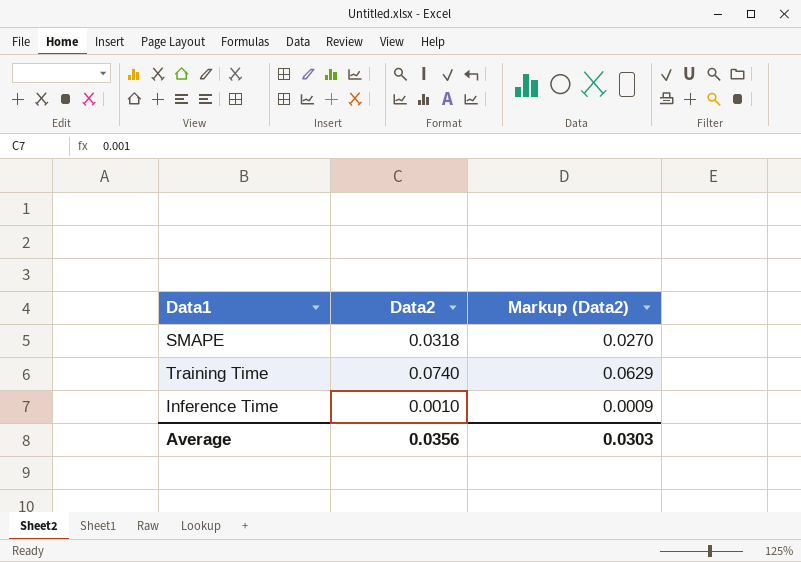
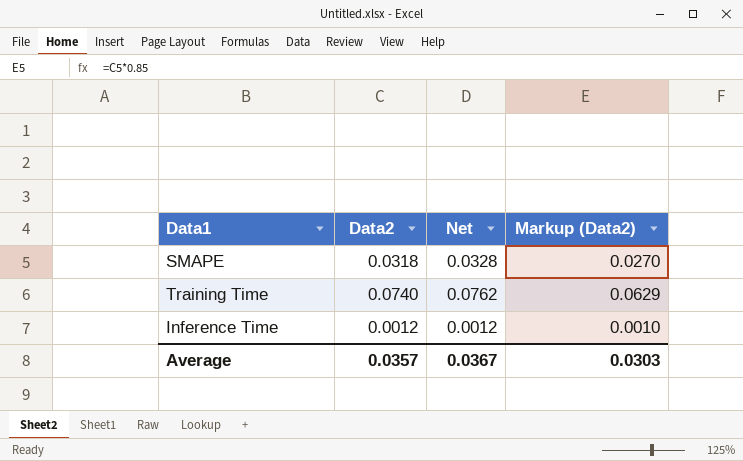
column Net | formula: none -> [Data2] * 1.03
Inference Time | Data2: 0.0010 -> 0.0012
Inference Time | Markup (Data2): 0.0009 -> 0.0010
Average | Data2: 0.0356 -> 0.0357

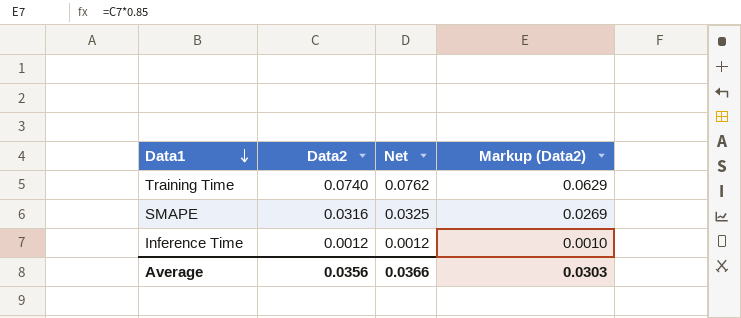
row order: none -> Data1 descending
SMAPE | Data2: 0.0318 -> 0.0316
SMAPE | Net: 0.0328 -> 0.0325
SMAPE | Markup (Data2): 0.0270 -> 0.0269
Average | Data2: 0.0357 -> 0.0356
Average | Net: 0.0367 -> 0.0366

